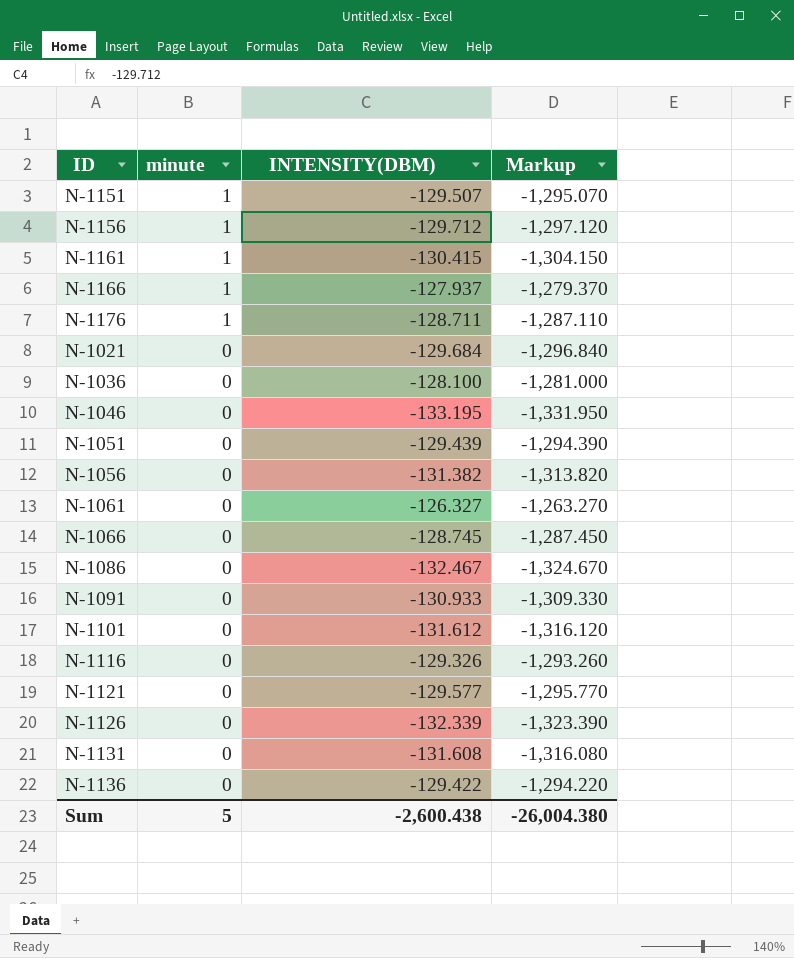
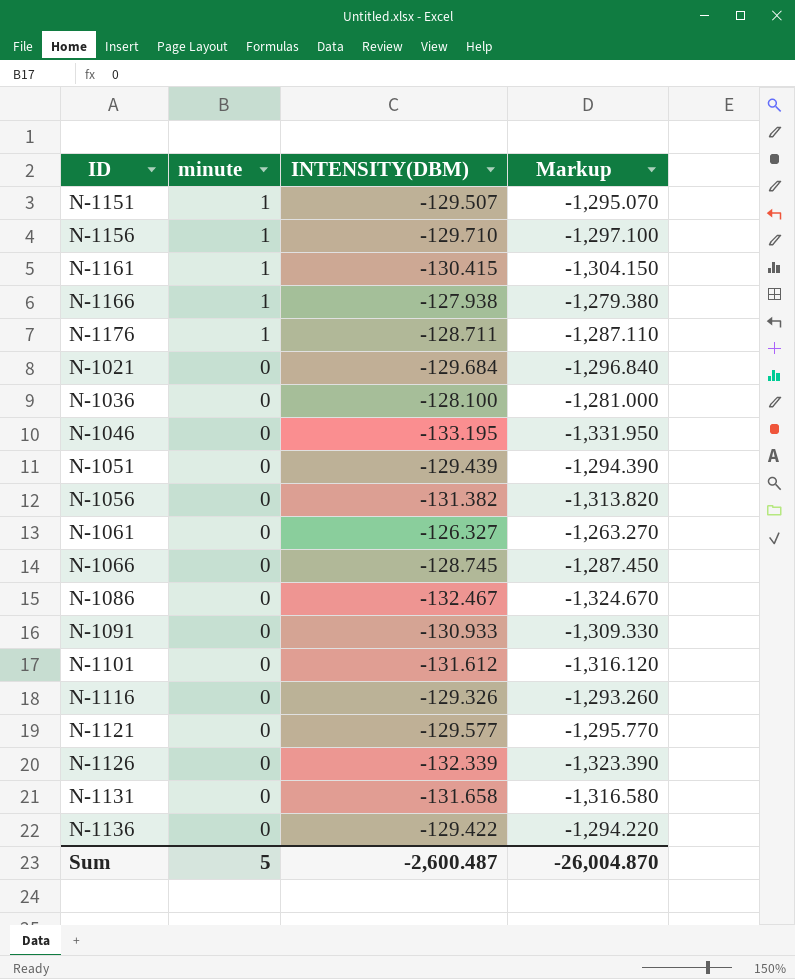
N-1156 | INTENSITY(DBM): -129.712 -> -129.710
N-1156 | Markup: -1,297.120 -> -1,297.100
N-1166 | INTENSITY(DBM): -127.937 -> -127.938
N-1166 | Markup: -1,279.370 -> -1,279.380
N-1131 | INTENSITY(DBM): -131.608 -> -131.658
N-1131 | Markup: -1,316.080 -> -1,316.580
Sum | INTENSITY(DBM): -2,600.438 -> -2,600.487
Sum | Markup: -26,004.380 -> -26,004.870

